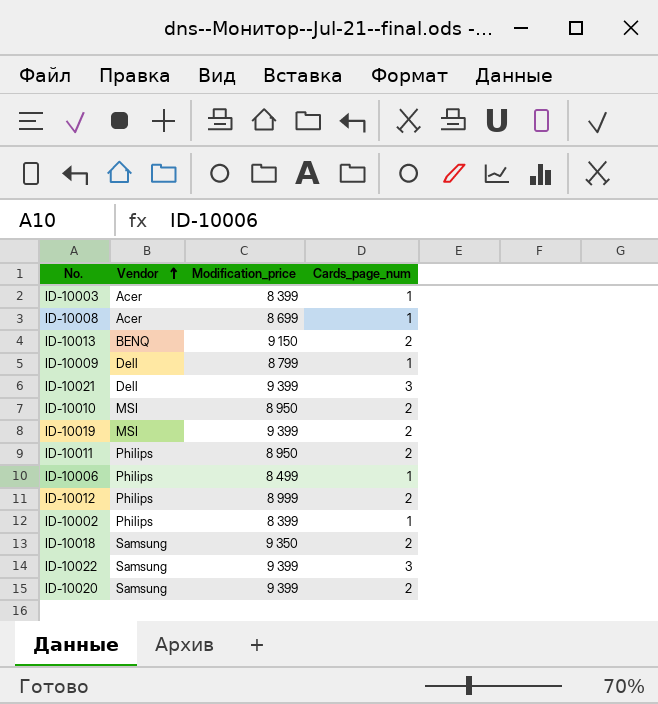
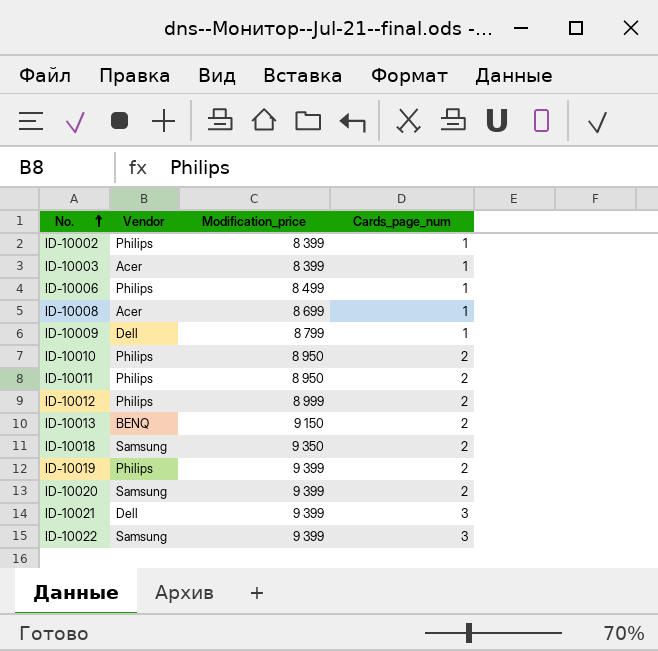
row order: Vendor ascending -> No. ascending
ID-10010 | Vendor: MSI -> Philips
ID-10019 | Vendor: MSI -> Philips

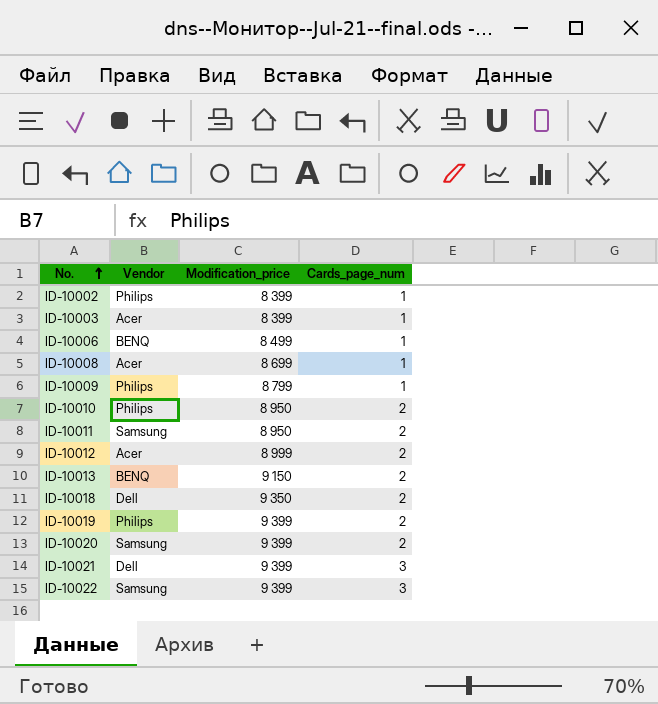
ID-10006 | Vendor: Philips -> BENQ
ID-10009 | Vendor: Dell -> Philips
ID-10011 | Vendor: Philips -> Samsung
ID-10012 | Vendor: Philips -> Acer
ID-10018 | Vendor: Samsung -> Dell

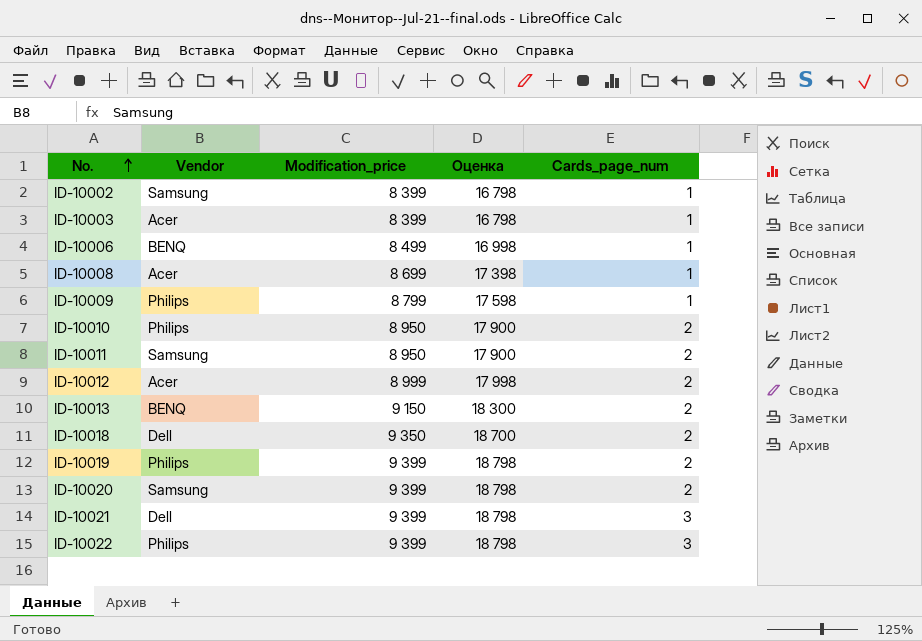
column Оценка | formula: none -> [Modification_price] * 2
ID-10002 | Vendor: Philips -> Samsung
ID-10022 | Vendor: Samsung -> Philips

